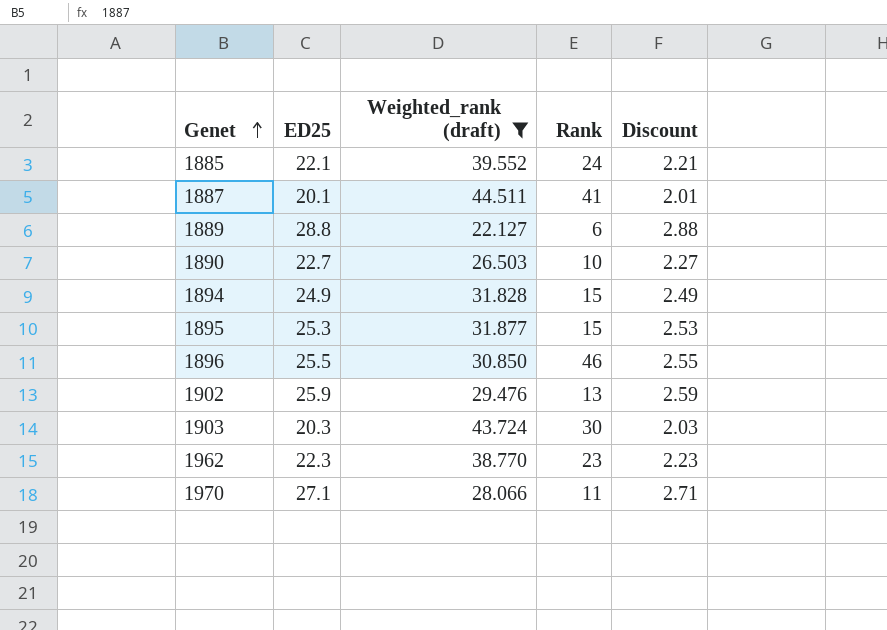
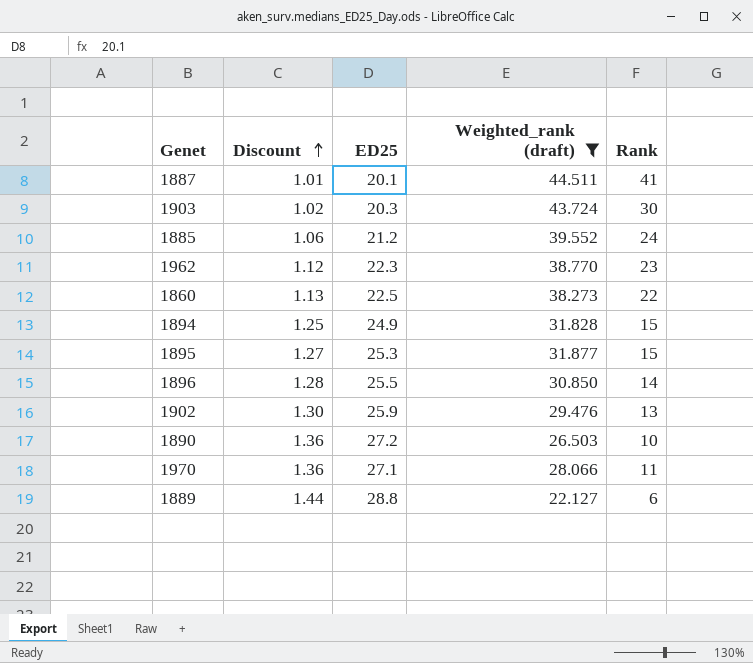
row order: Genet ascending -> Discount ascending
column Discount | formula: [ED25] * 0.1 -> [ED25] * 0.05
column Discount | position: 5 -> 2
1885 | ED25: 22.1 -> 21.2
row 1860: none -> 1.13 | 22.5 | 38.273 | 22
1896 | Rank: 46 -> 14
1890 | ED25: 22.7 -> 27.2

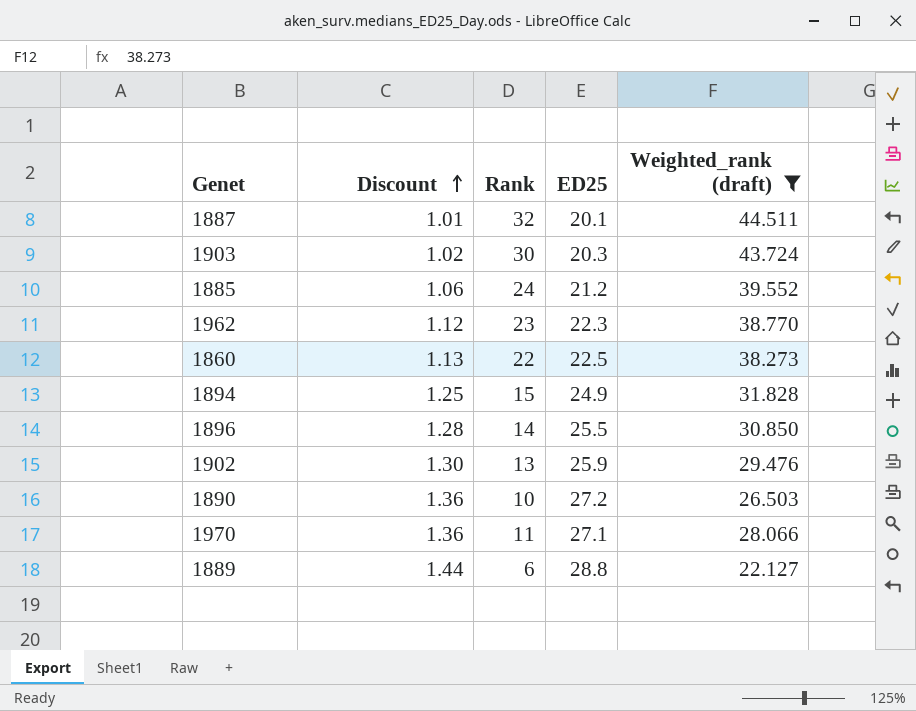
column Rank | position: 5 -> 3
row 1895: 1.27 | 25.3 | 31.877 | 15 -> none
1887 | Rank: 41 -> 32

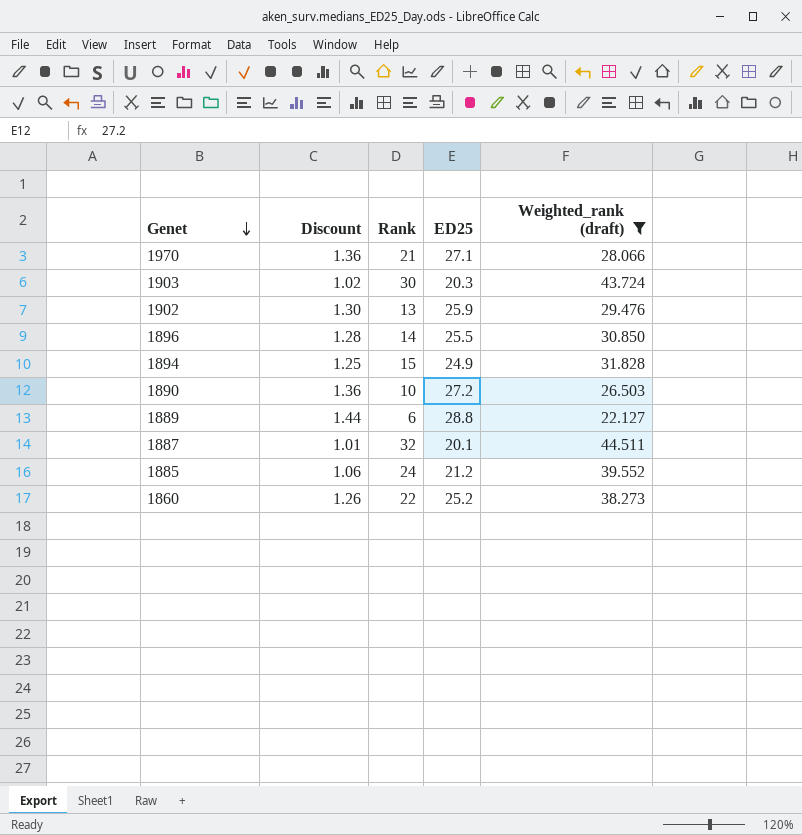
row order: Discount ascending -> Genet descending
row 1962: 1.12 | 23 | 22.3 | 38.770 -> none
1970 | Rank: 11 -> 21
1860 | Discount: 1.13 -> 1.26
1860 | ED25: 22.5 -> 25.2

